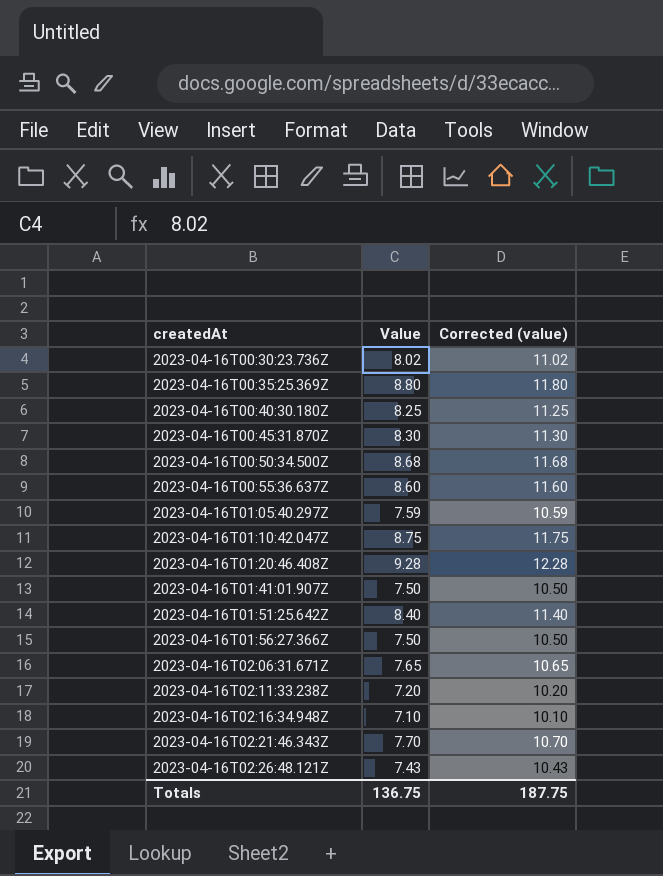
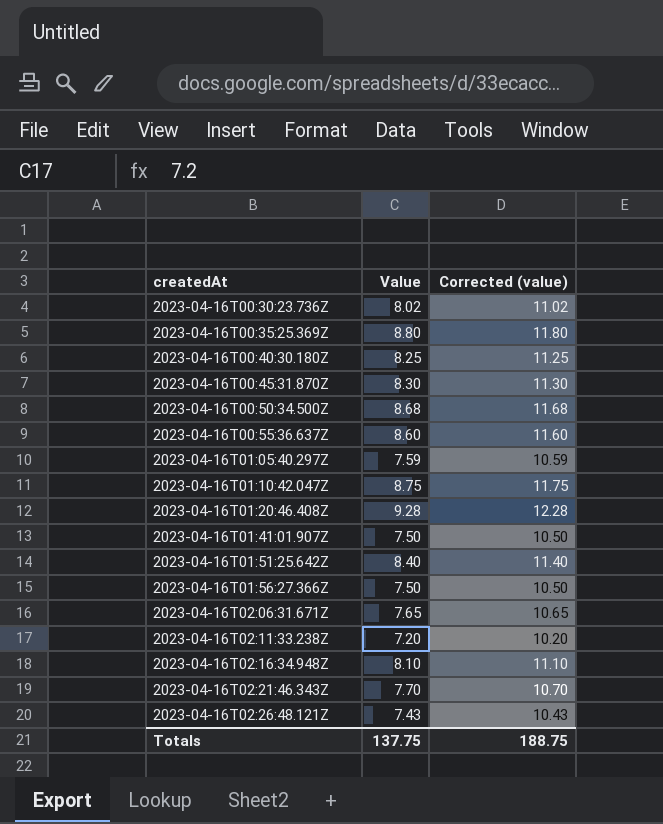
2023-04-16T02:16:34.948Z | Value: 7.10 -> 8.10
2023-04-16T02:16:34.948Z | Corrected (value): 10.10 -> 11.10
Totals | Value: 136.75 -> 137.75
Totals | Corrected (value): 187.75 -> 188.75

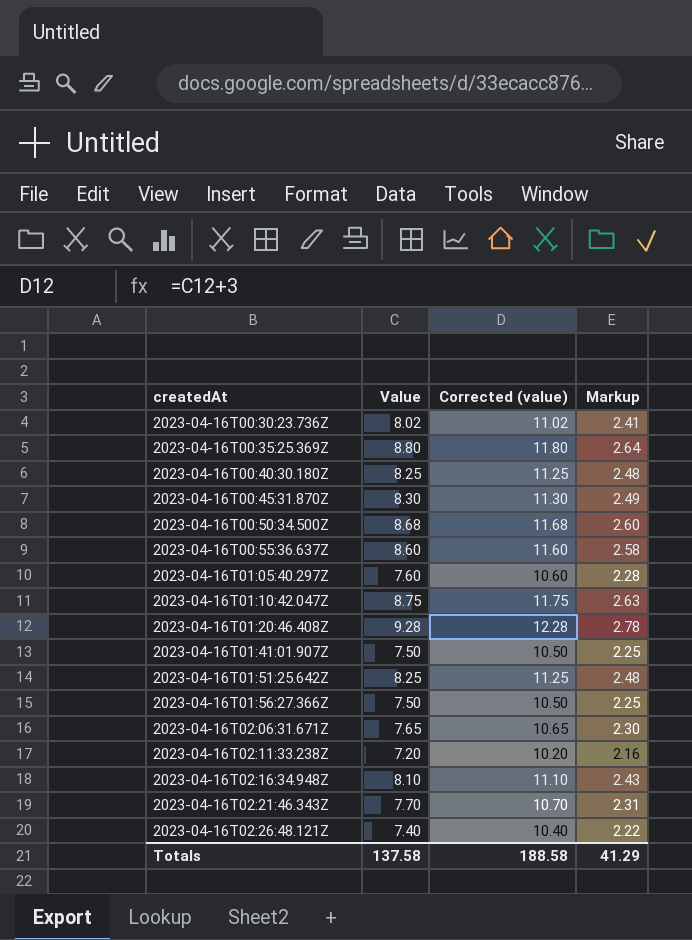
column Markup | formula: none -> [Value] * 0.3
2023-04-16T01:05:40.297Z | Value: 7.59 -> 7.60
2023-04-16T01:05:40.297Z | Corrected (value): 10.59 -> 10.60
2023-04-16T01:51:25.642Z | Value: 8.40 -> 8.25
2023-04-16T01:51:25.642Z | Corrected (value): 11.40 -> 11.25
2023-04-16T02:26:48.121Z | Value: 7.43 -> 7.40
2023-04-16T02:26:48.121Z | Corrected (value): 10.43 -> 10.40
Totals | Value: 137.75 -> 137.58
Totals | Corrected (value): 188.75 -> 188.58

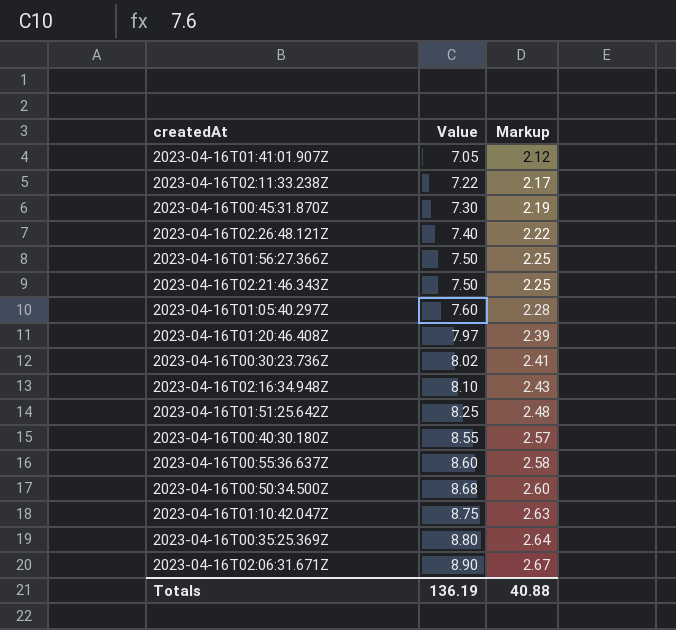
row order: createdAt ascending -> Value ascending
column Corrected (value) | formula: [Value] + 3 -> none
2023-04-16T01:41:01.907Z | Value: 7.50 -> 7.05
2023-04-16T01:41:01.907Z | Markup: 2.25 -> 2.12
2023-04-16T02:11:33.238Z | Value: 7.20 -> 7.22
2023-04-16T02:11:33.238Z | Markup: 2.16 -> 2.17
2023-04-16T00:45:31.870Z | Value: 8.30 -> 7.30
2023-04-16T00:45:31.870Z | Markup: 2.49 -> 2.19
2023-04-16T02:21:46.343Z | Value: 7.70 -> 7.50
2023-04-16T02:21:46.343Z | Markup: 2.31 -> 2.25
2023-04-16T01:20:46.408Z | Value: 9.28 -> 7.97
2023-04-16T01:20:46.408Z | Markup: 2.78 -> 2.39
2023-04-16T00:40:30.180Z | Value: 8.25 -> 8.55
2023-04-16T00:40:30.180Z | Markup: 2.48 -> 2.57
2023-04-16T02:06:31.671Z | Value: 7.65 -> 8.90
2023-04-16T02:06:31.671Z | Markup: 2.30 -> 2.67
Totals | Value: 137.58 -> 136.19
Totals | Markup: 41.29 -> 40.88

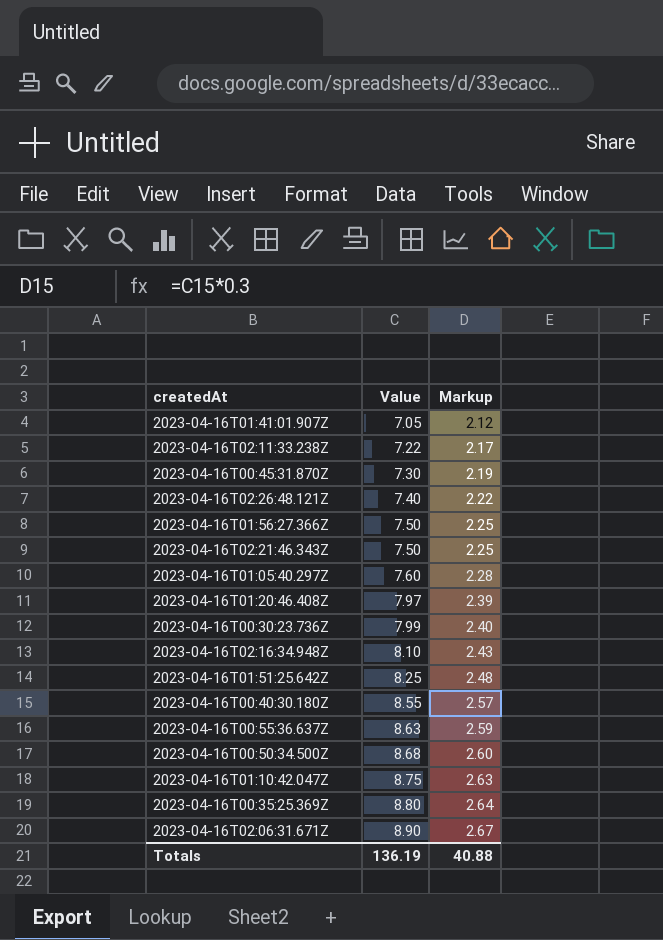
2023-04-16T00:30:23.736Z | Value: 8.02 -> 7.99
2023-04-16T00:30:23.736Z | Markup: 2.41 -> 2.40
2023-04-16T00:55:36.637Z | Value: 8.60 -> 8.63
2023-04-16T00:55:36.637Z | Markup: 2.58 -> 2.59

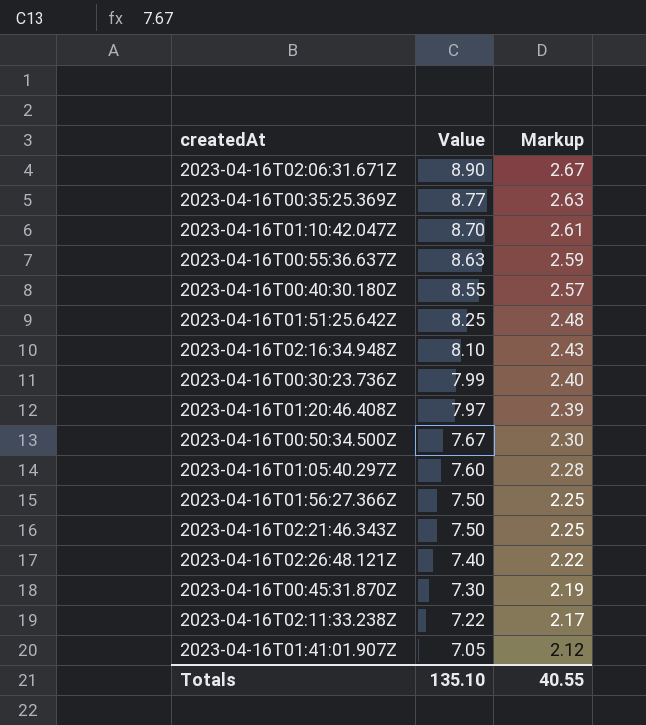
row order: Value ascending -> Value descending
2023-04-16T00:35:25.369Z | Value: 8.80 -> 8.77
2023-04-16T00:35:25.369Z | Markup: 2.64 -> 2.63
2023-04-16T01:10:42.047Z | Value: 8.75 -> 8.70
2023-04-16T01:10:42.047Z | Markup: 2.63 -> 2.61
2023-04-16T00:50:34.500Z | Value: 8.68 -> 7.67
2023-04-16T00:50:34.500Z | Markup: 2.60 -> 2.30
Totals | Value: 136.19 -> 135.10
Totals | Markup: 40.88 -> 40.55

